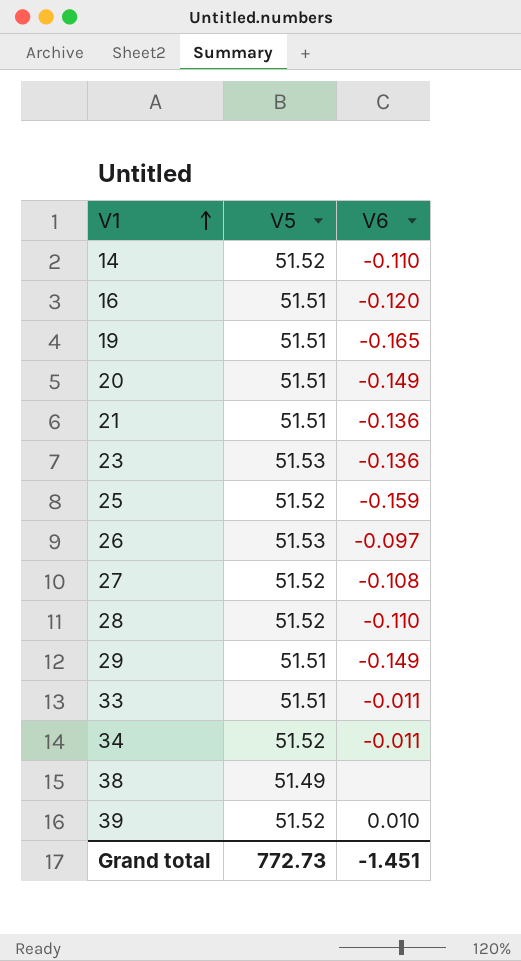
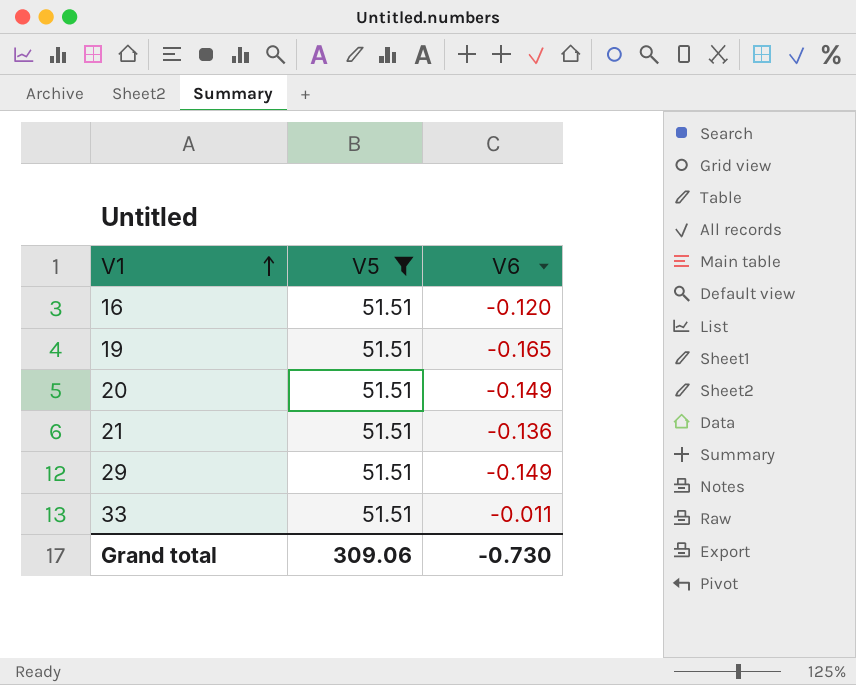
filter: none -> V5 = 51.51
Grand total | V5: 772.73 -> 309.06
Grand total | V6: -1.451 -> -0.730

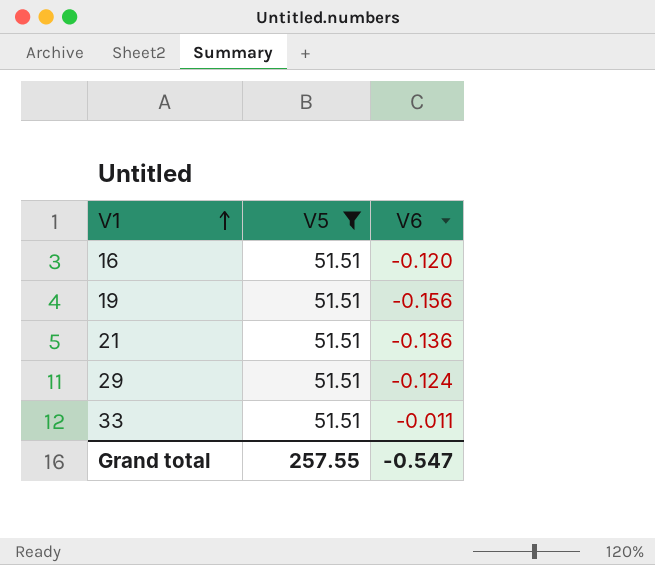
row 20: 51.51 | -0.149 -> none
19 | V6: -0.165 -> -0.156
29 | V6: -0.149 -> -0.124
Grand total | V5: 309.06 -> 257.55
Grand total | V6: -0.730 -> -0.547

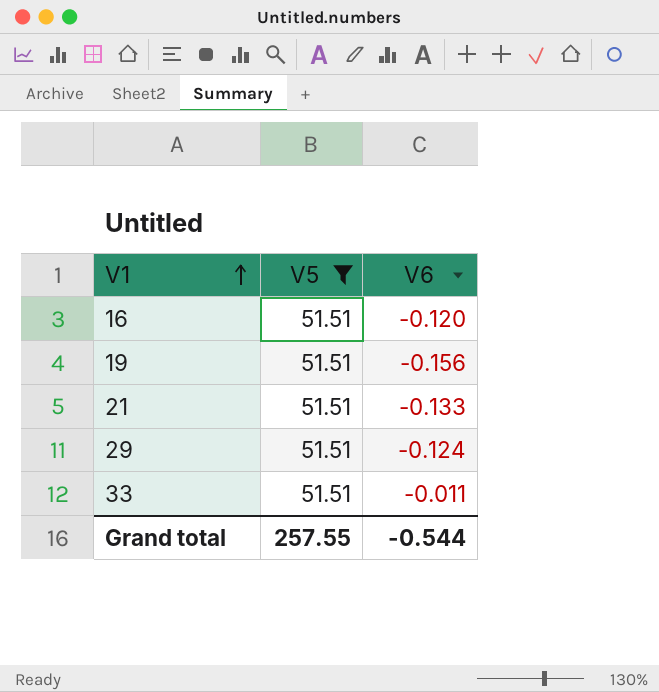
21 | V6: -0.136 -> -0.133
Grand total | V6: -0.547 -> -0.544

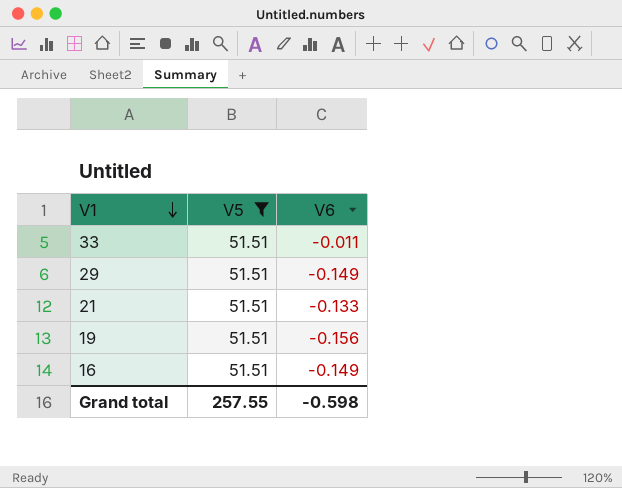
row order: V1 ascending -> V1 descending
29 | V6: -0.124 -> -0.149
16 | V6: -0.120 -> -0.149
Grand total | V6: -0.544 -> -0.598

